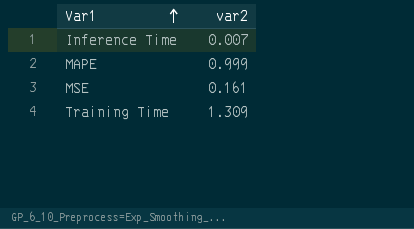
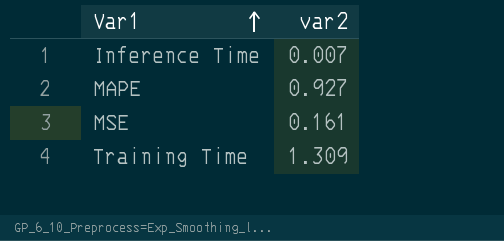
MAPE | var2: 0.999 -> 0.927

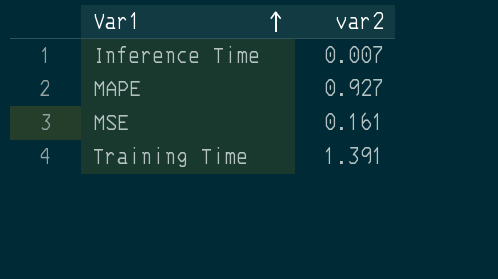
Training Time | var2: 1.309 -> 1.391

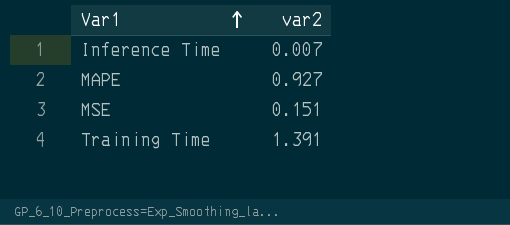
MSE | var2: 0.161 -> 0.151

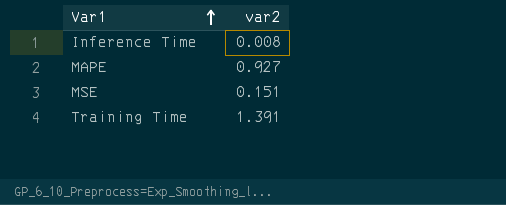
Inference Time | var2: 0.007 -> 0.008

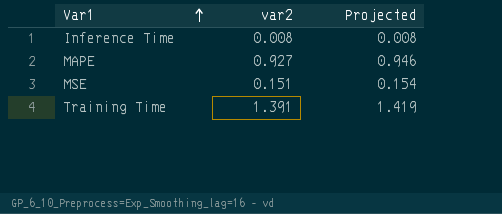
column Projected | formula: none -> [var2] * 1.02

